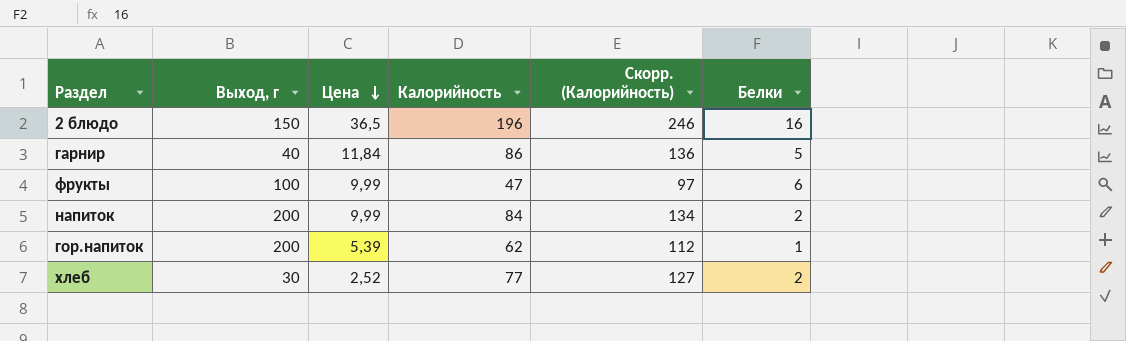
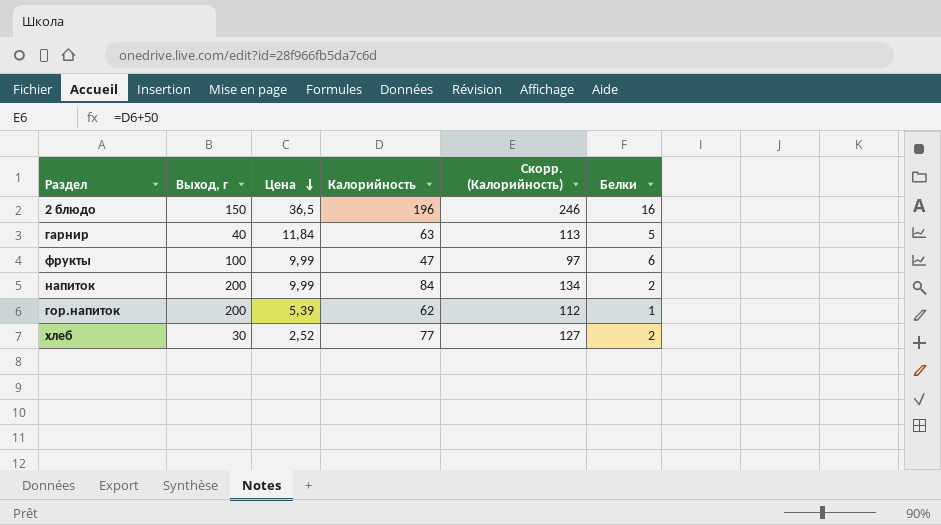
гарнир | Калорийность: 86 -> 63
гарнир | Скорр. (Калорийность): 136 -> 113

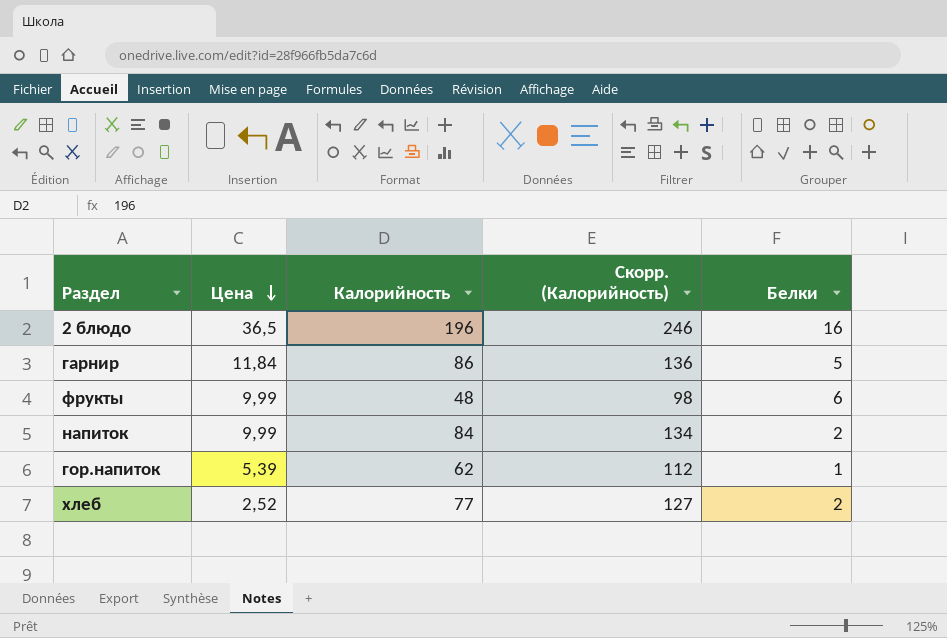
column Выход, г | position: 2 -> none
гарнир | Калорийность: 63 -> 86
гарнир | Скорр. (Калорийность): 113 -> 136
фрукты | Калорийность: 47 -> 48
фрукты | Скорр. (Калорийность): 97 -> 98

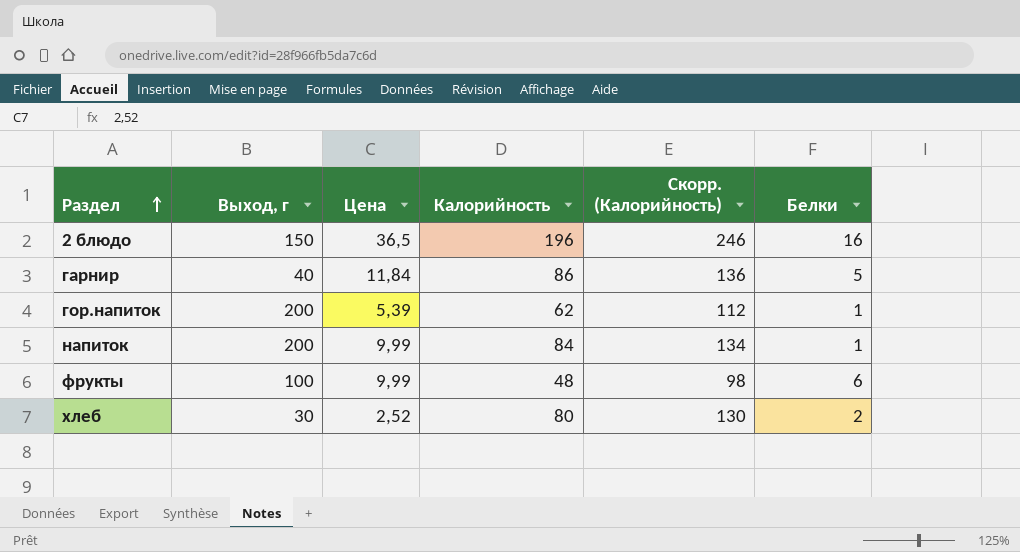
row order: Цена descending -> Раздел ascending
column Выход, г | position: none -> 2
напиток | Белки: 2 -> 1
хлеб | Калорийность: 77 -> 80
хлеб | Скорр. (Калорийность): 127 -> 130

